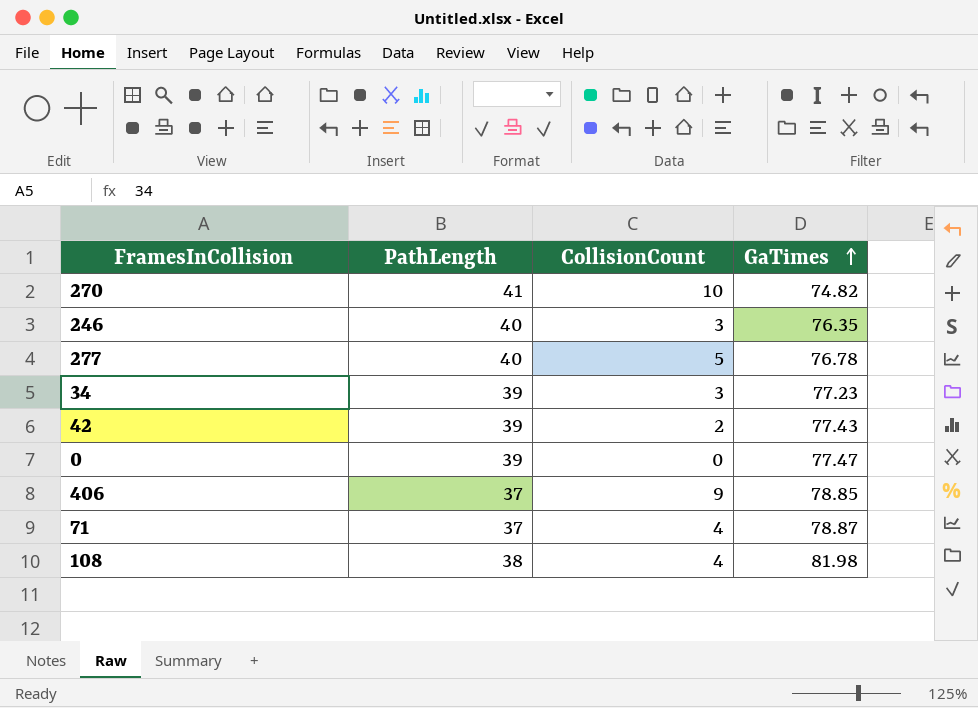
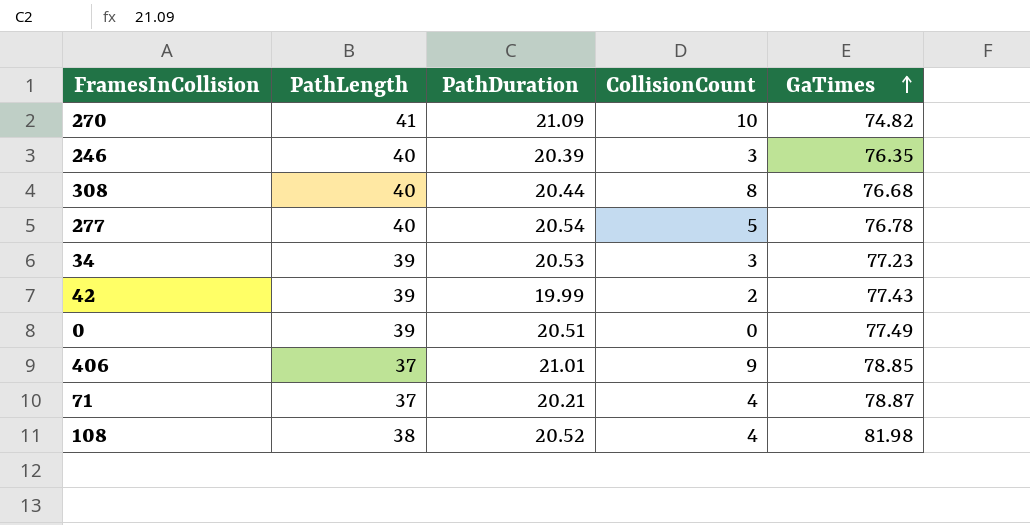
column PathDuration | position: none -> 3
row 308: none -> 40 | 20.44 | 8 | 76.68
0 | GaTimes: 77.47 -> 77.49

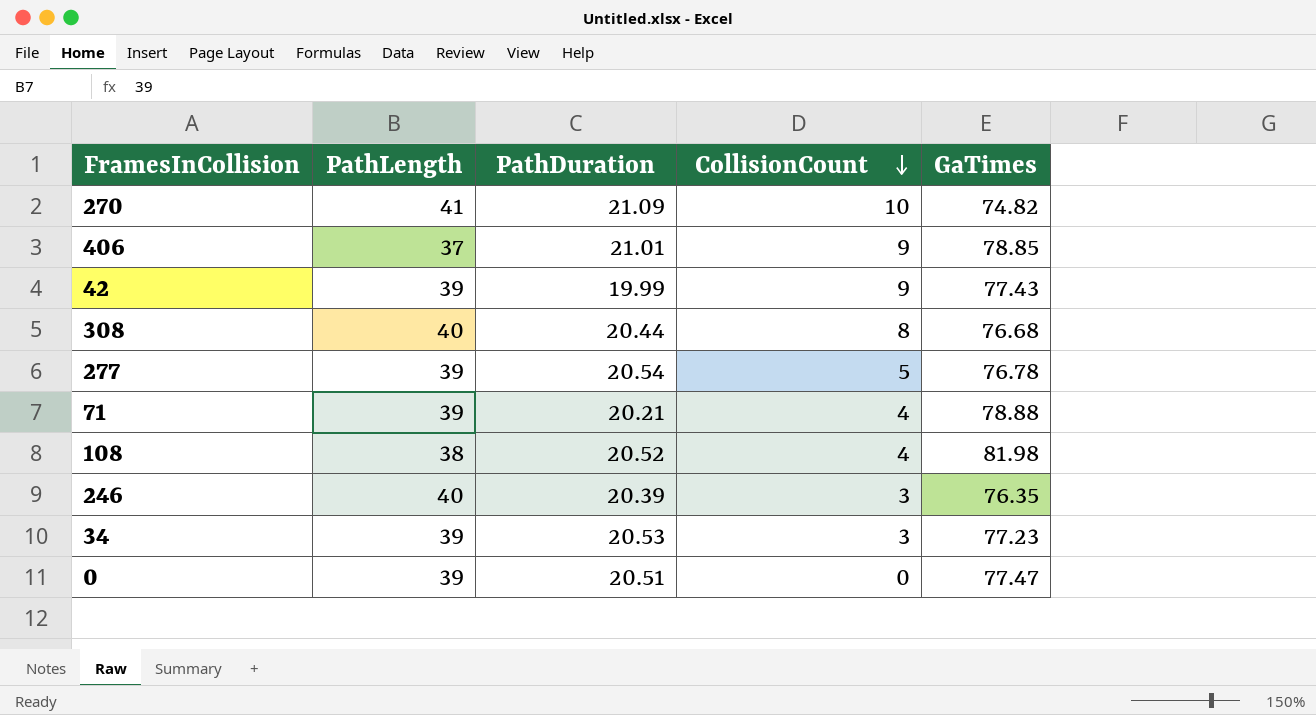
row order: GaTimes ascending -> CollisionCount descending
42 | CollisionCount: 2 -> 9
277 | PathLength: 40 -> 39
71 | PathLength: 37 -> 39
71 | GaTimes: 78.87 -> 78.88
0 | GaTimes: 77.49 -> 77.47

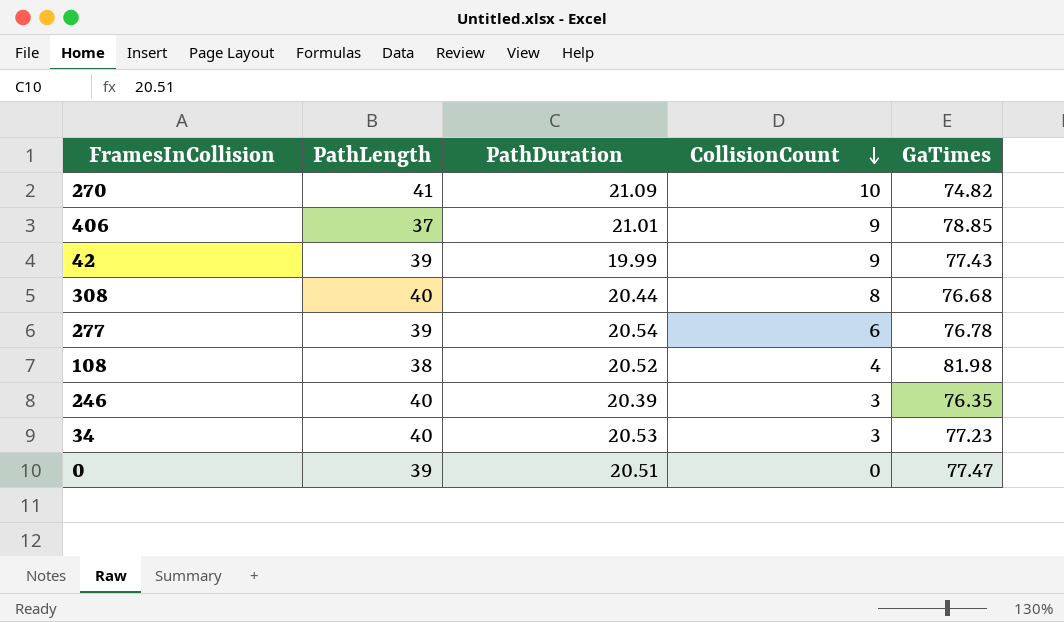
row 71: 39 | 20.21 | 4 | 78.88 -> none
277 | CollisionCount: 5 -> 6
34 | PathLength: 39 -> 40

